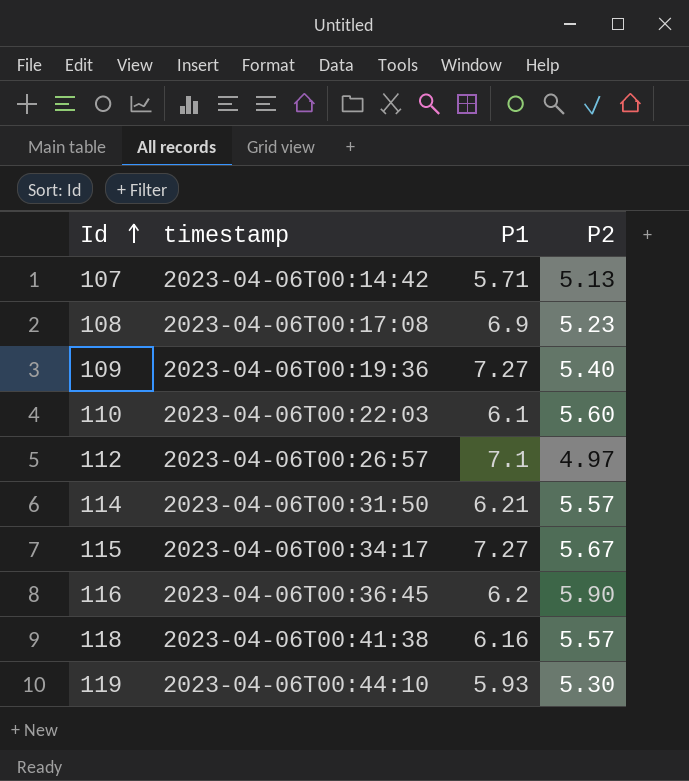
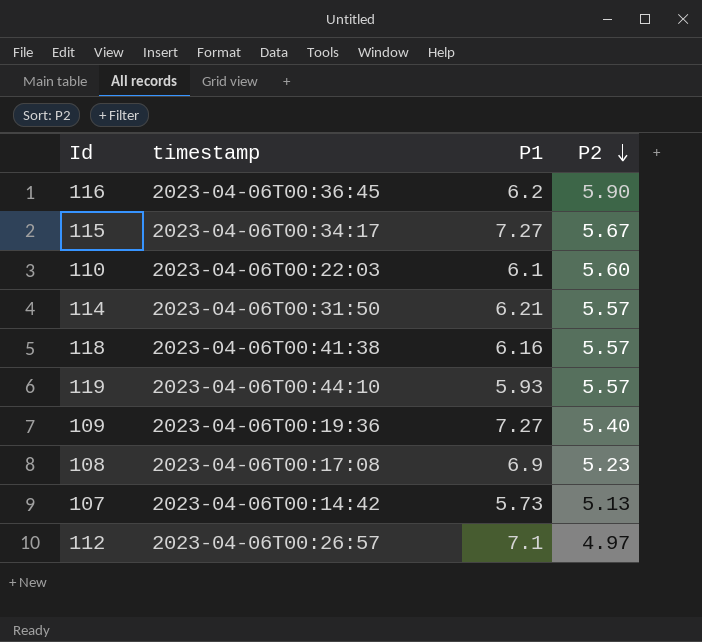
row order: Id ascending -> P2 descending
119 | P2: 5.30 -> 5.57
107 | P1: 5.71 -> 5.73

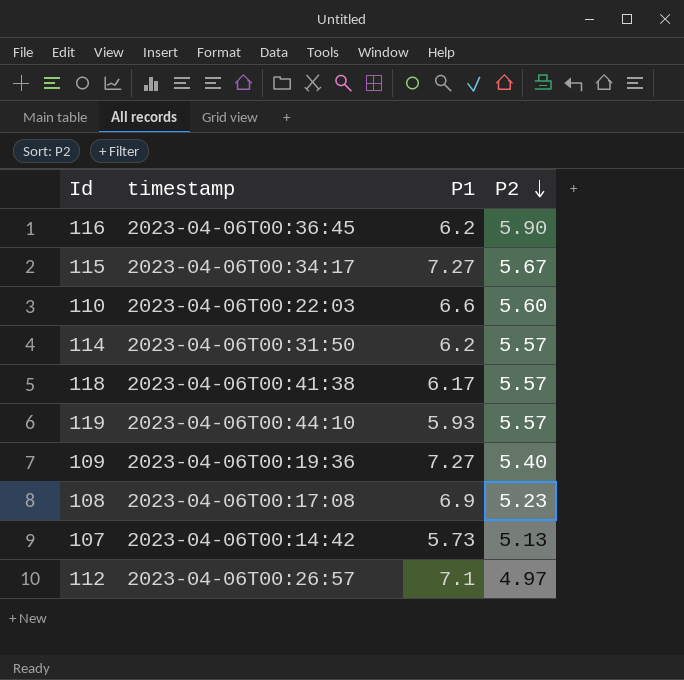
110 | P1: 6.1 -> 6.6
114 | P1: 6.21 -> 6.2
118 | P1: 6.16 -> 6.17

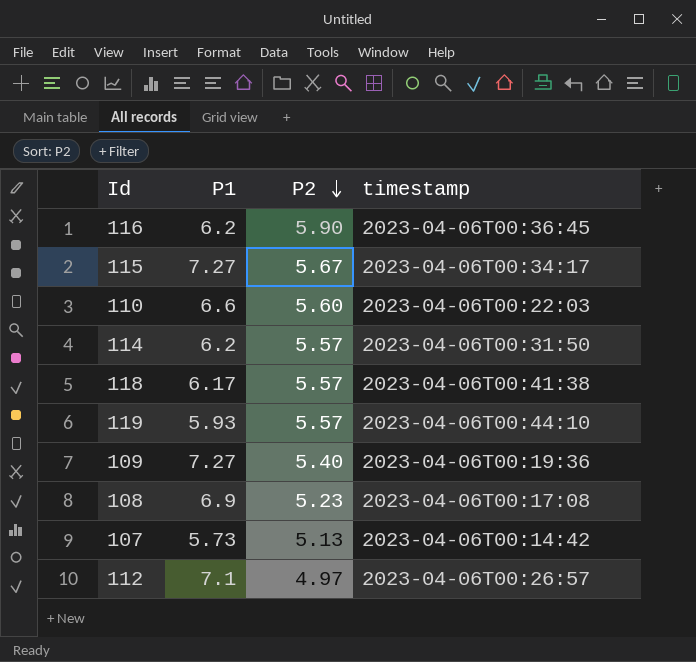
column timestamp | position: 2 -> 4

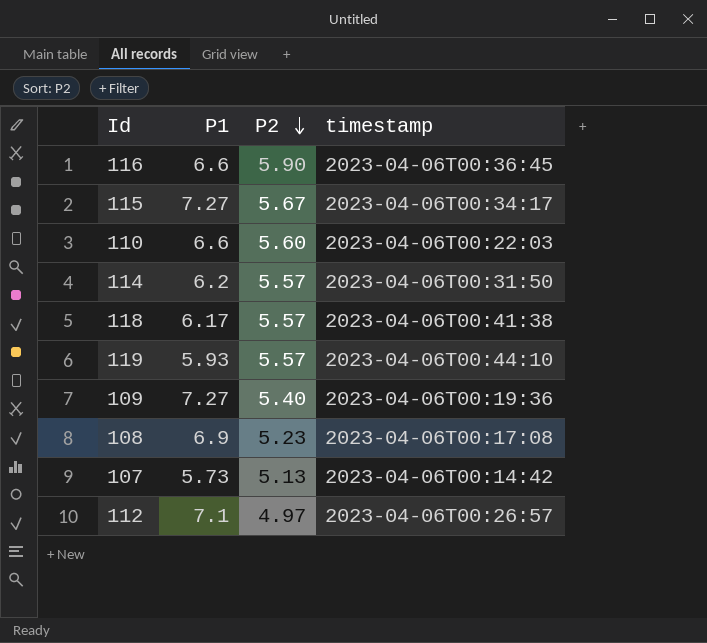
116 | P1: 6.2 -> 6.6

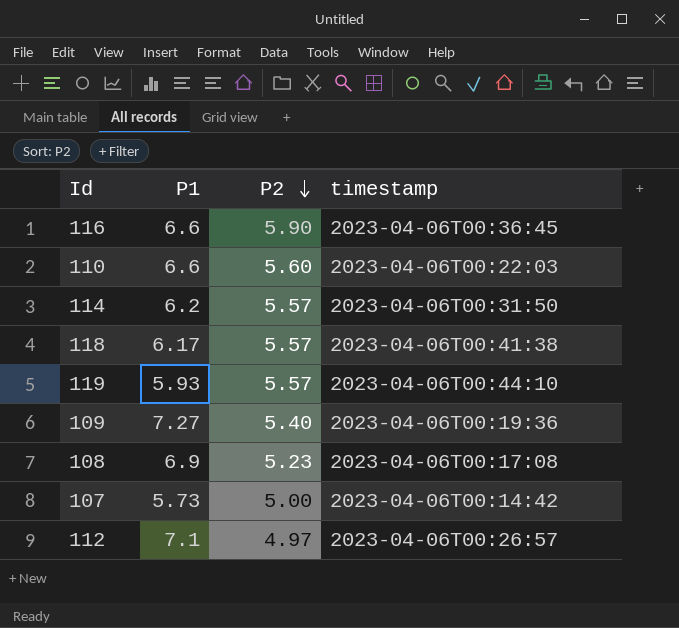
row 115: 7.27 | 5.67 | 2023-04-06T00:34:17 -> none
107 | P2: 5.13 -> 5.00

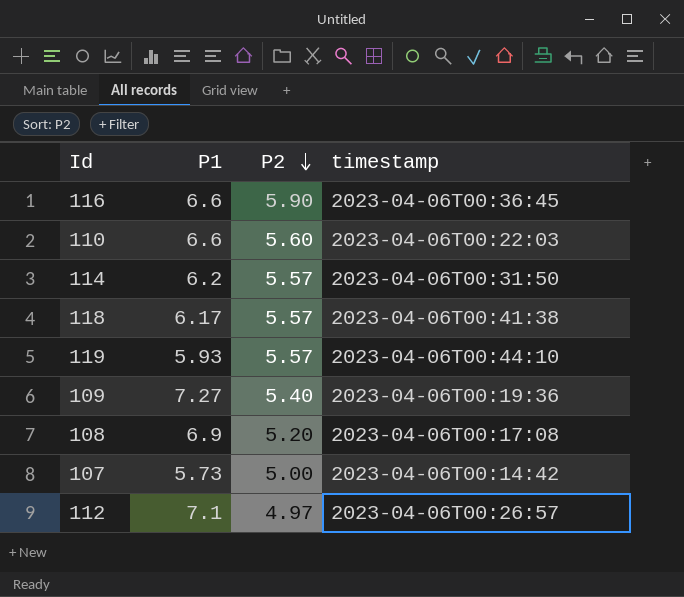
108 | P2: 5.23 -> 5.20

